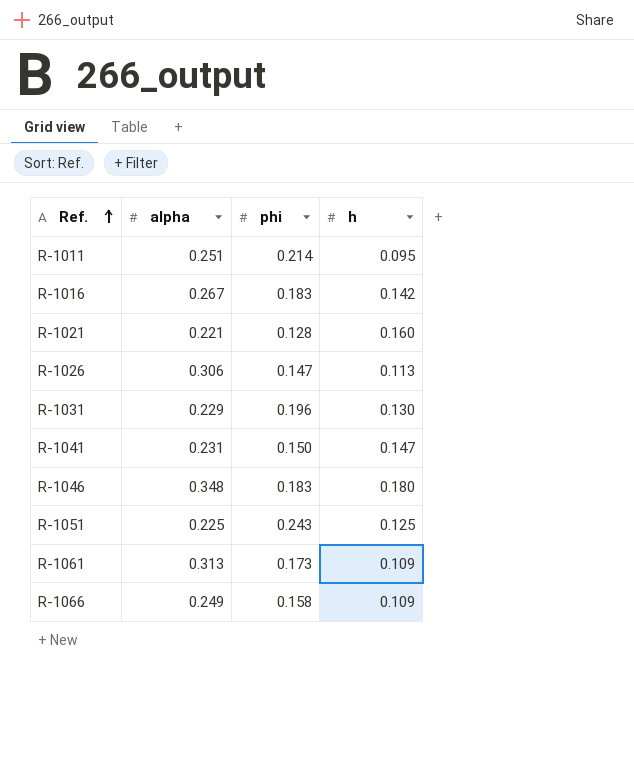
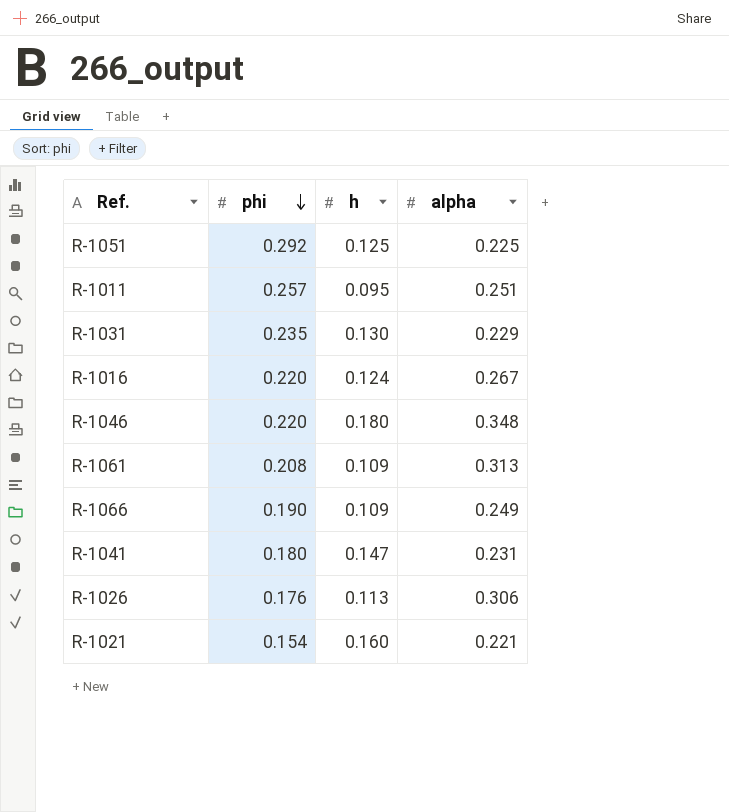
row order: Ref. ascending -> phi descending
column alpha | position: 2 -> 4
R-1051 | phi: 0.243 -> 0.292
R-1011 | phi: 0.214 -> 0.257
R-1031 | phi: 0.196 -> 0.235
R-1016 | phi: 0.183 -> 0.220
R-1016 | h: 0.142 -> 0.124
R-1046 | phi: 0.183 -> 0.220
R-1061 | phi: 0.173 -> 0.208
R-1066 | phi: 0.158 -> 0.190
R-1041 | phi: 0.150 -> 0.180
R-1026 | phi: 0.147 -> 0.176
R-1021 | phi: 0.128 -> 0.154

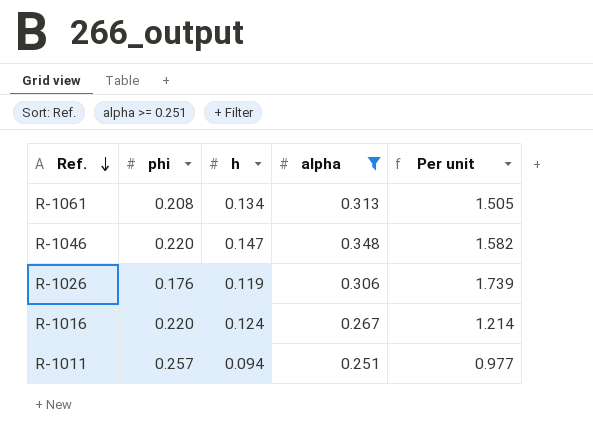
filter: none -> alpha >= 0.251
row order: phi descending -> Ref. descending
column Per unit | formula: none -> [alpha] / [phi]
R-1061 | h: 0.109 -> 0.134
R-1046 | h: 0.180 -> 0.147
R-1026 | h: 0.113 -> 0.119
R-1011 | h: 0.095 -> 0.094

